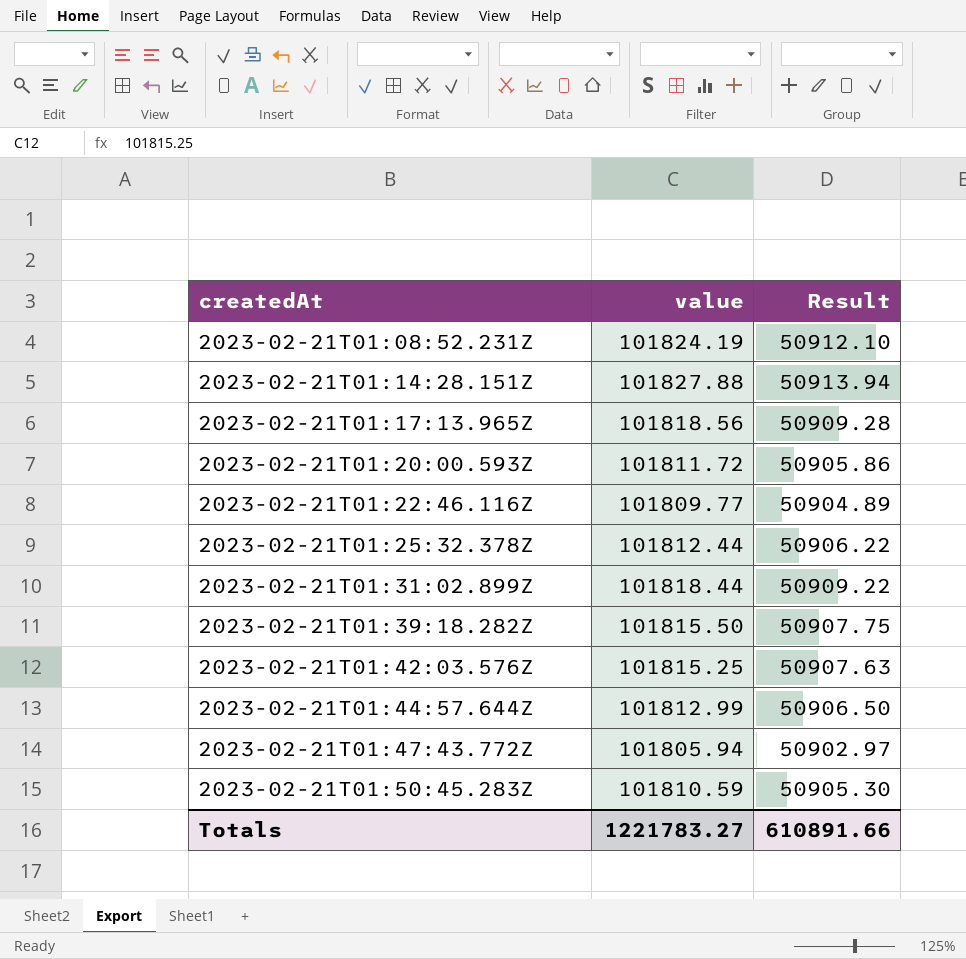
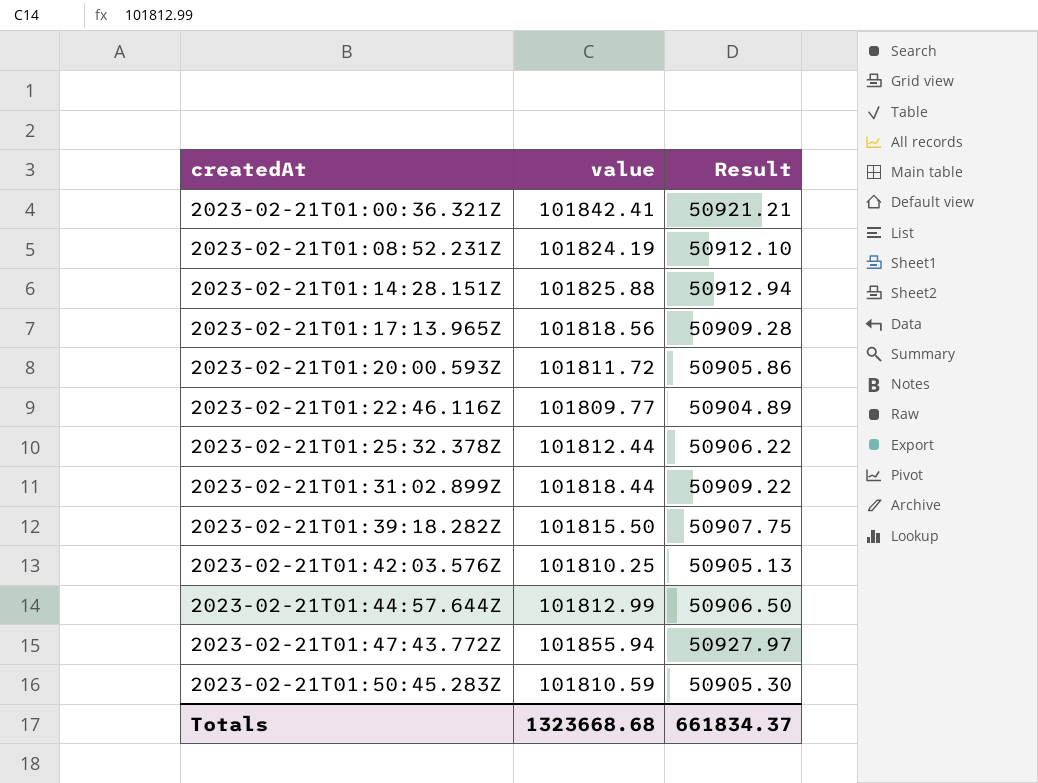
row 2023-02-21T01:00:36.321Z: none -> 101842.41 | 50921.21
2023-02-21T01:14:28.151Z | value: 101827.88 -> 101825.88
2023-02-21T01:14:28.151Z | Result: 50913.94 -> 50912.94
2023-02-21T01:42:03.576Z | value: 101815.25 -> 101810.25
2023-02-21T01:42:03.576Z | Result: 50907.63 -> 50905.13
2023-02-21T01:47:43.772Z | value: 101805.94 -> 101855.94
2023-02-21T01:47:43.772Z | Result: 50902.97 -> 50927.97
Totals | value: 1221783.27 -> 1323668.68
Totals | Result: 610891.66 -> 661834.37

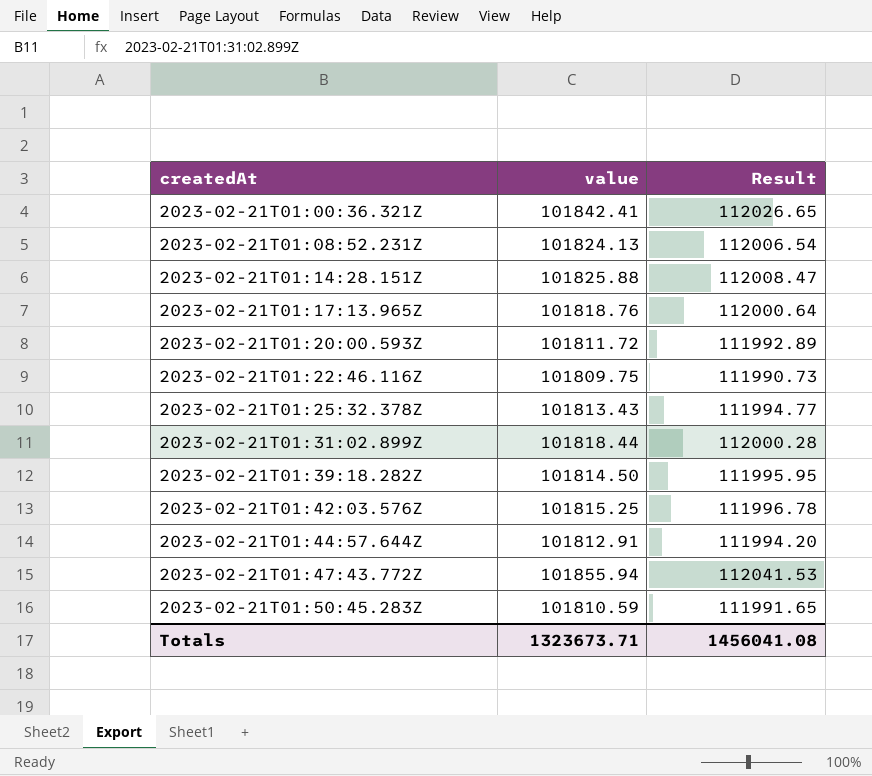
column Result | formula: [value] * 0.5 -> [value] * 1.1
2023-02-21T01:08:52.231Z | value: 101824.19 -> 101824.13
2023-02-21T01:17:13.965Z | value: 101818.56 -> 101818.76
2023-02-21T01:22:46.116Z | value: 101809.77 -> 101809.75
2023-02-21T01:25:32.378Z | value: 101812.44 -> 101813.43
2023-02-21T01:39:18.282Z | value: 101815.50 -> 101814.50
2023-02-21T01:42:03.576Z | value: 101810.25 -> 101815.25
2023-02-21T01:44:57.644Z | value: 101812.99 -> 101812.91
Totals | value: 1323668.68 -> 1323673.71
Totals | Result: 661834.37 -> 1456041.08

